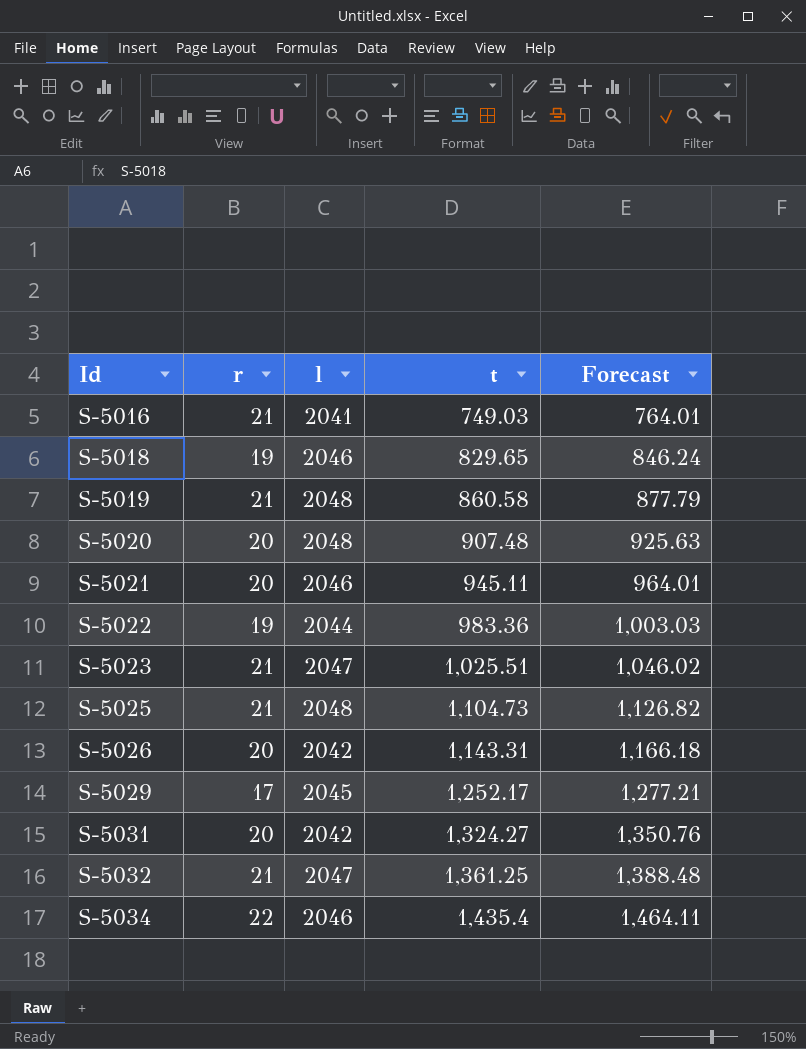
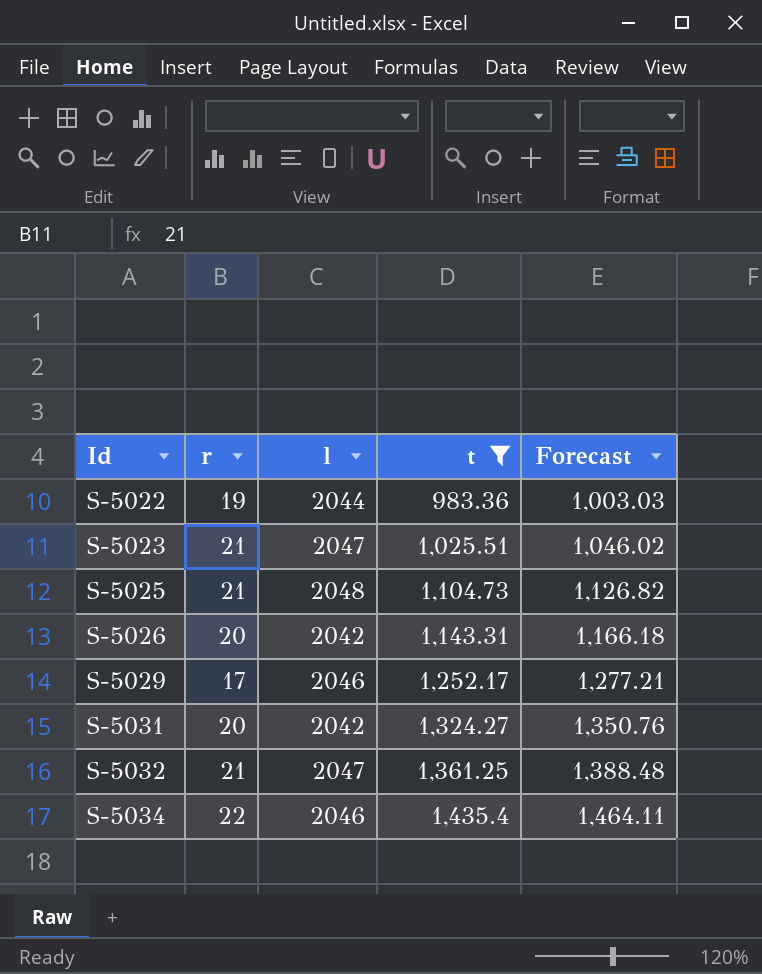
filter: none -> t >= 983.36
S-5029 | l: 2045 -> 2046

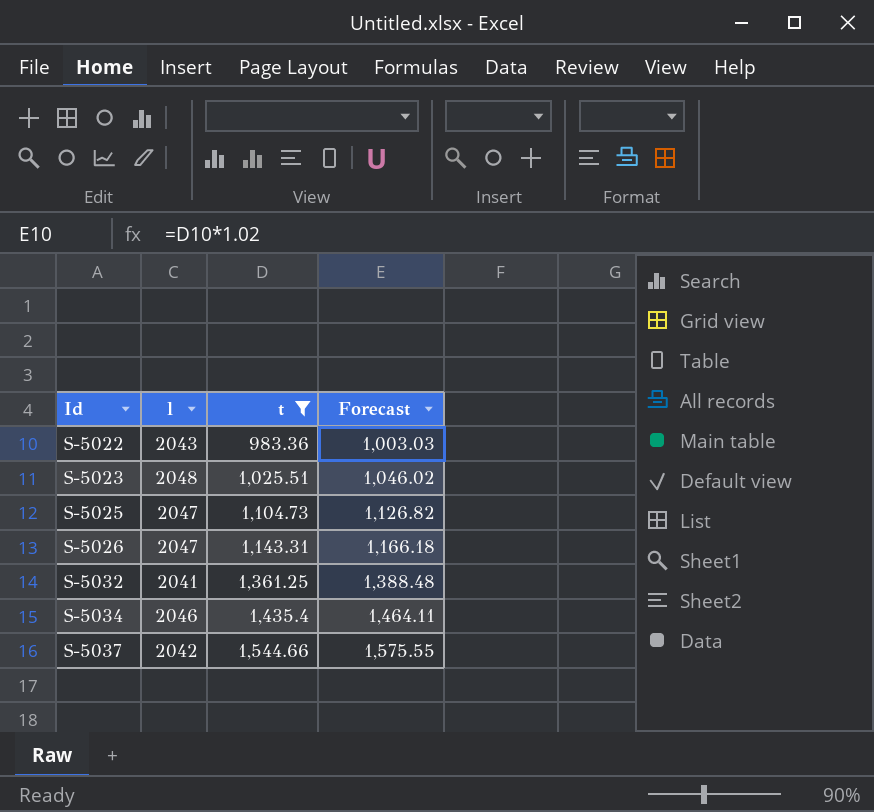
column r | position: 2 -> none
row S-5029: 17 | 2046 | 1,252.17 | 1,277.21 -> none
row S-5031: 20 | 2042 | 1,324.27 | 1,350.76 -> none
S-5022 | l: 2044 -> 2043
S-5023 | l: 2047 -> 2048
S-5025 | l: 2048 -> 2047
S-5026 | l: 2042 -> 2047
S-5032 | l: 2047 -> 2041
row S-5037: none -> 2042 | 1,544.66 | 1,575.55

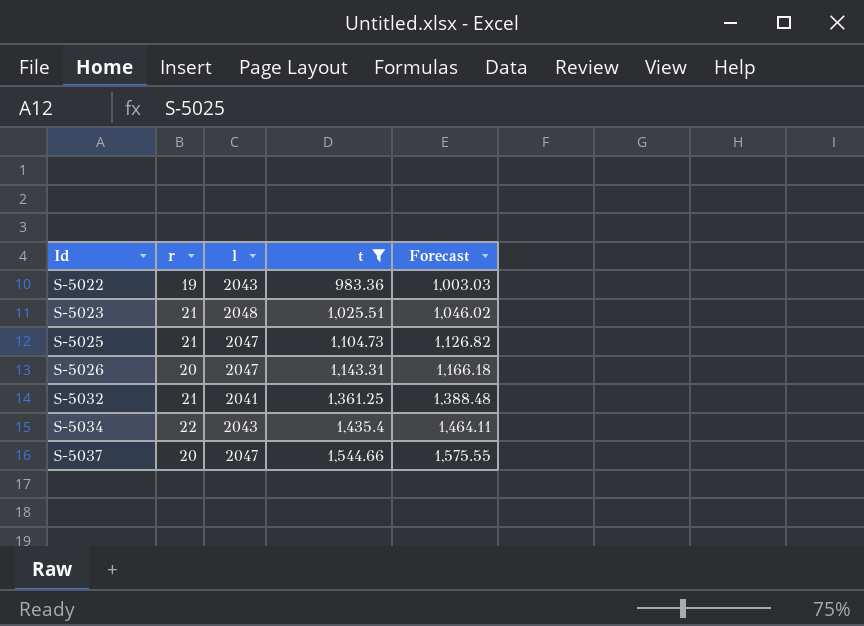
column r | position: none -> 2
S-5034 | l: 2046 -> 2043
S-5037 | l: 2042 -> 2047

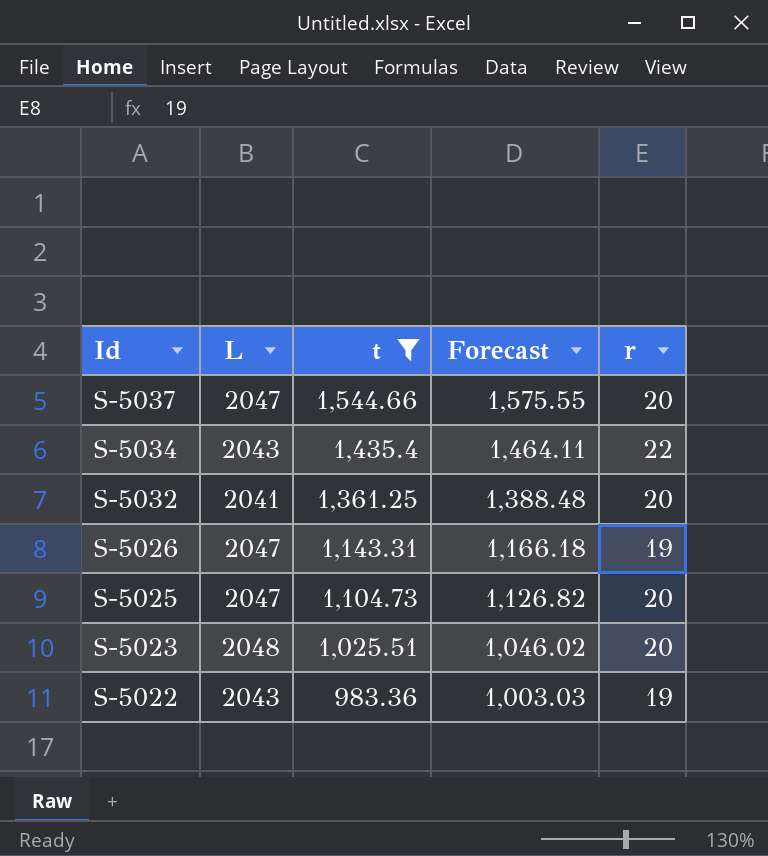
row order: Id ascending -> Id descending
column name: l -> L
column r | position: 2 -> 5
S-5032 | r: 21 -> 20
S-5026 | r: 20 -> 19
S-5025 | r: 21 -> 20
S-5023 | r: 21 -> 20

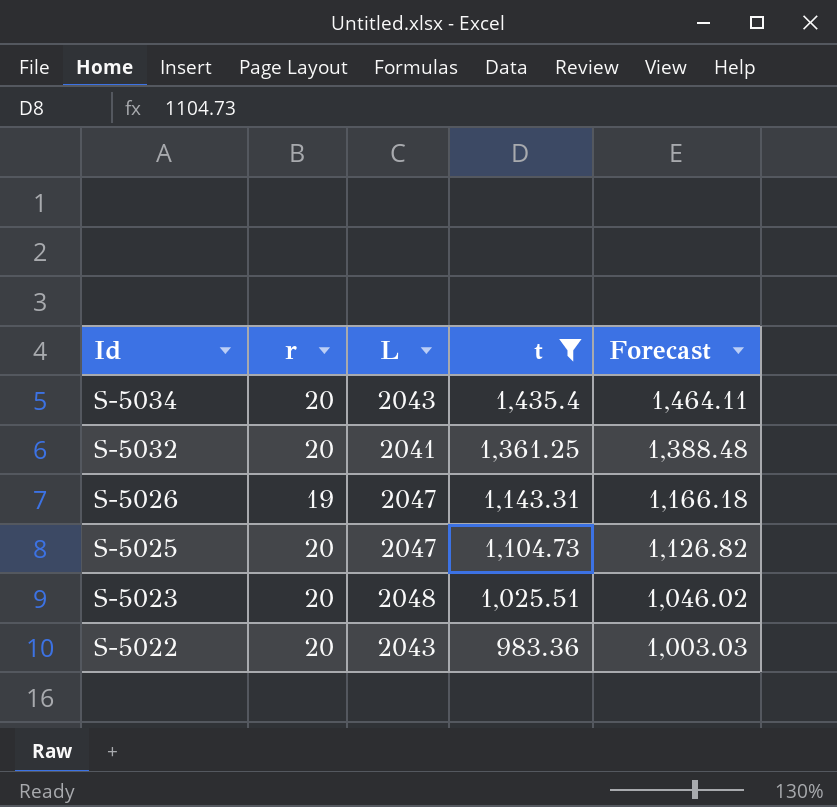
column r | position: 5 -> 2
row S-5037: 2047 | 1,544.66 | 1,575.55 | 20 -> none
S-5034 | r: 22 -> 20
S-5022 | r: 19 -> 20

